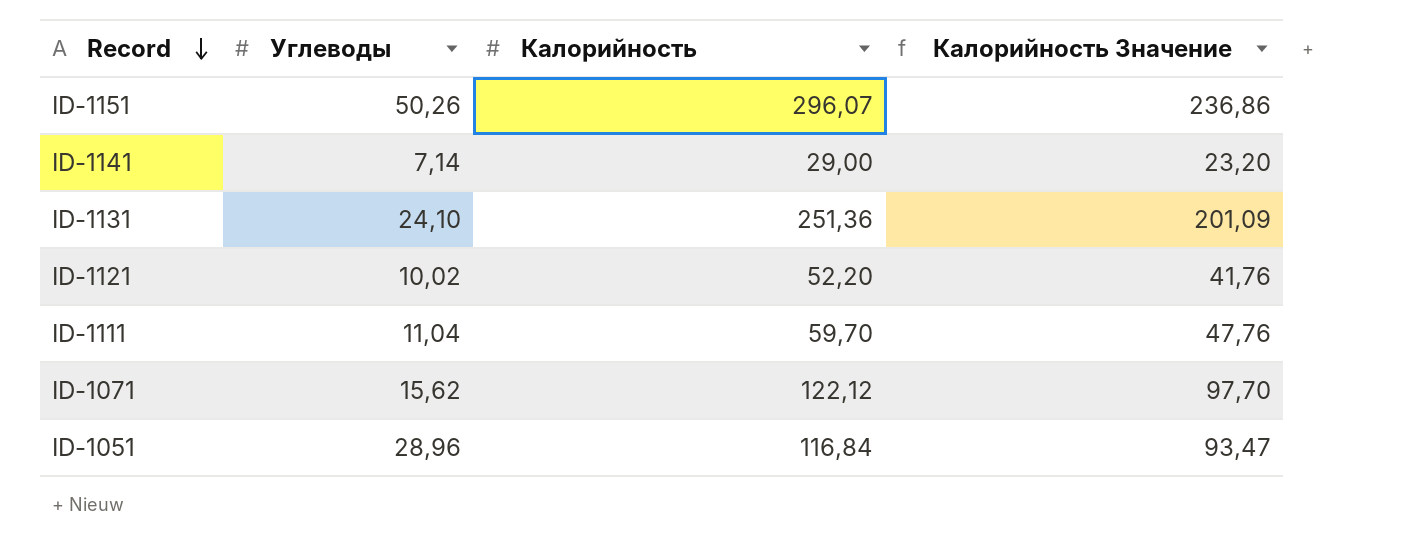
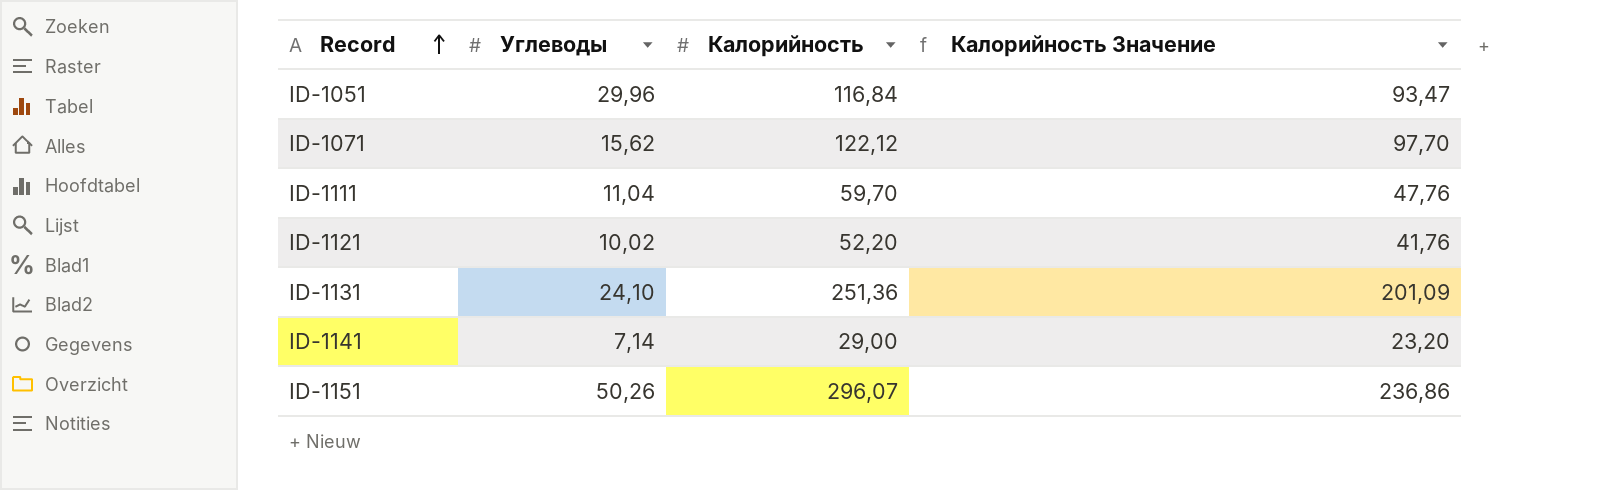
row order: Record descending -> Record ascending
ID-1051 | Углеводы: 28,96 -> 29,96

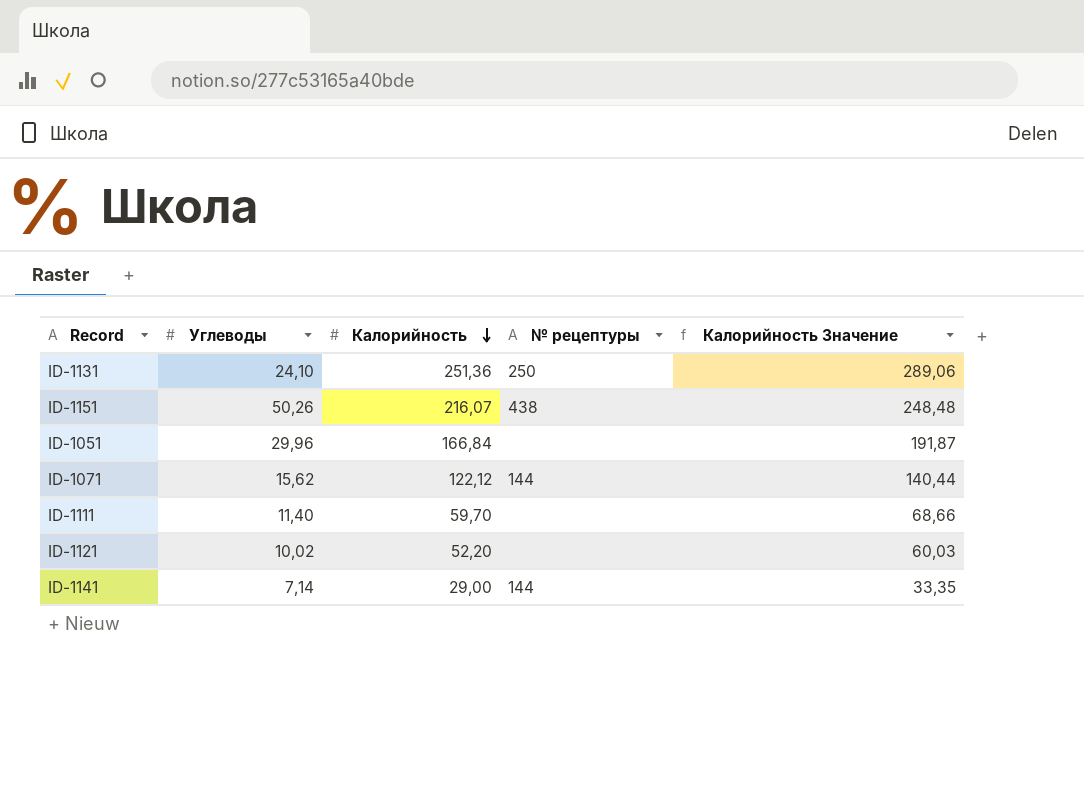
row order: Record ascending -> Калорийность descending
column № рецептуры | position: none -> 4
column Калорийность Значение | formula: [Калорийность] * 0,8 -> [Калорийность] * 1,15
ID-1151 | Калорийность: 296,07 -> 216,07
ID-1051 | Калорийность: 116,84 -> 166,84
ID-1111 | Углеводы: 11,04 -> 11,40

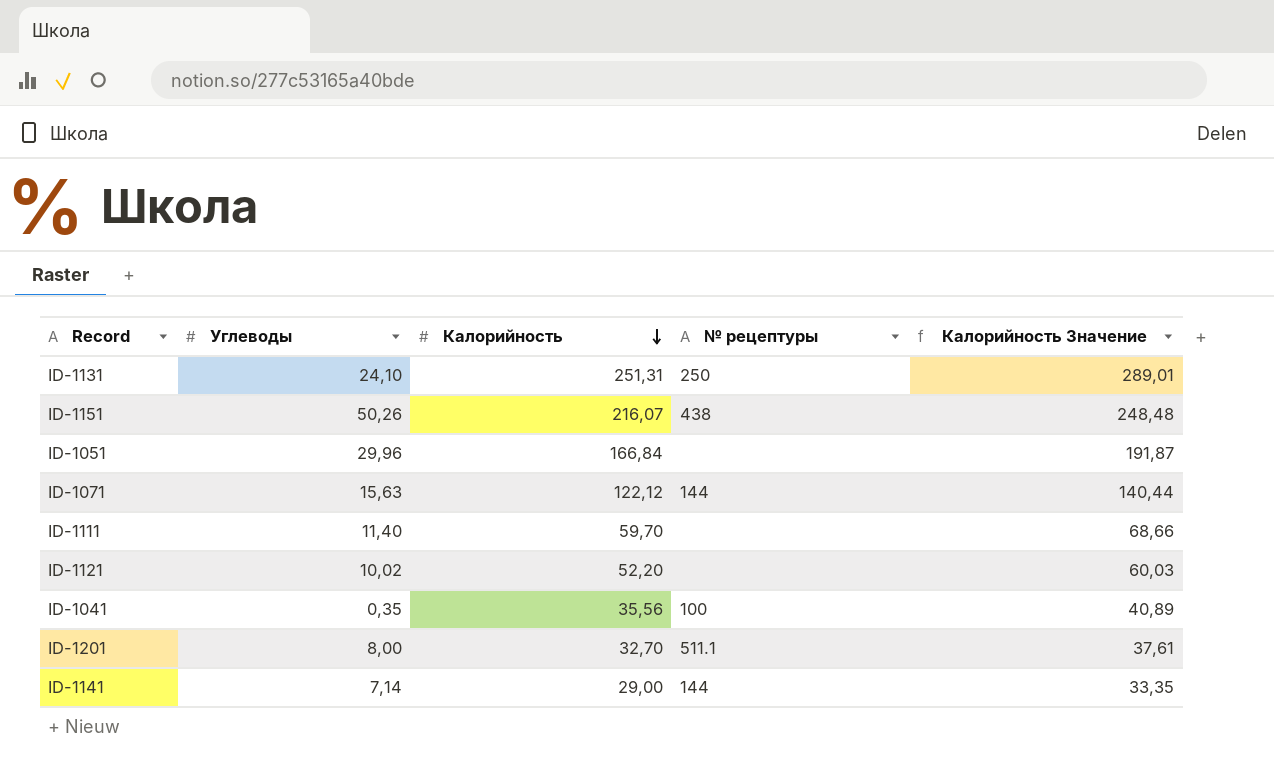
ID-1131 | Калорийность: 251,36 -> 251,31
ID-1131 | Калорийность Значение: 289,06 -> 289,01
ID-1071 | Углеводы: 15,62 -> 15,63
row ID-1041: none -> 0,35 | 35,56 | 100 | 40,89
row ID-1201: none -> 8,00 | 32,70 | 511.1 | 37,61

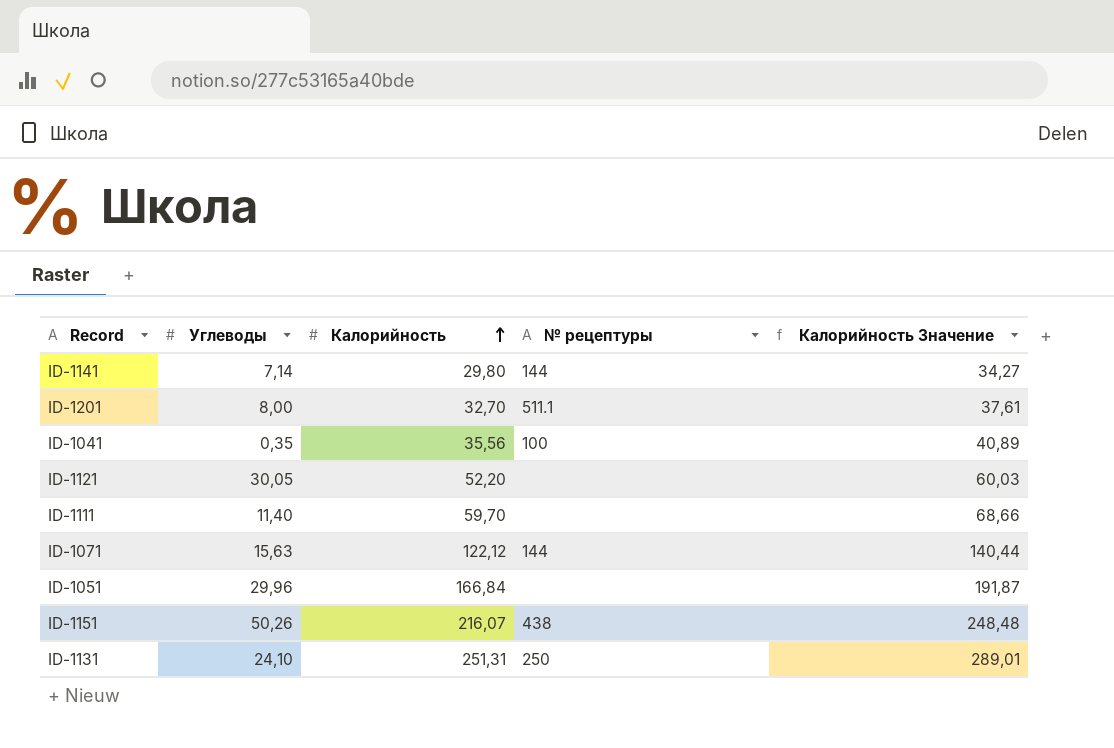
row order: Калорийность descending -> Калорийность ascending
ID-1141 | Калорийность: 29,00 -> 29,80
ID-1141 | Калорийность Значение: 33,35 -> 34,27
ID-1121 | Углеводы: 10,02 -> 30,05

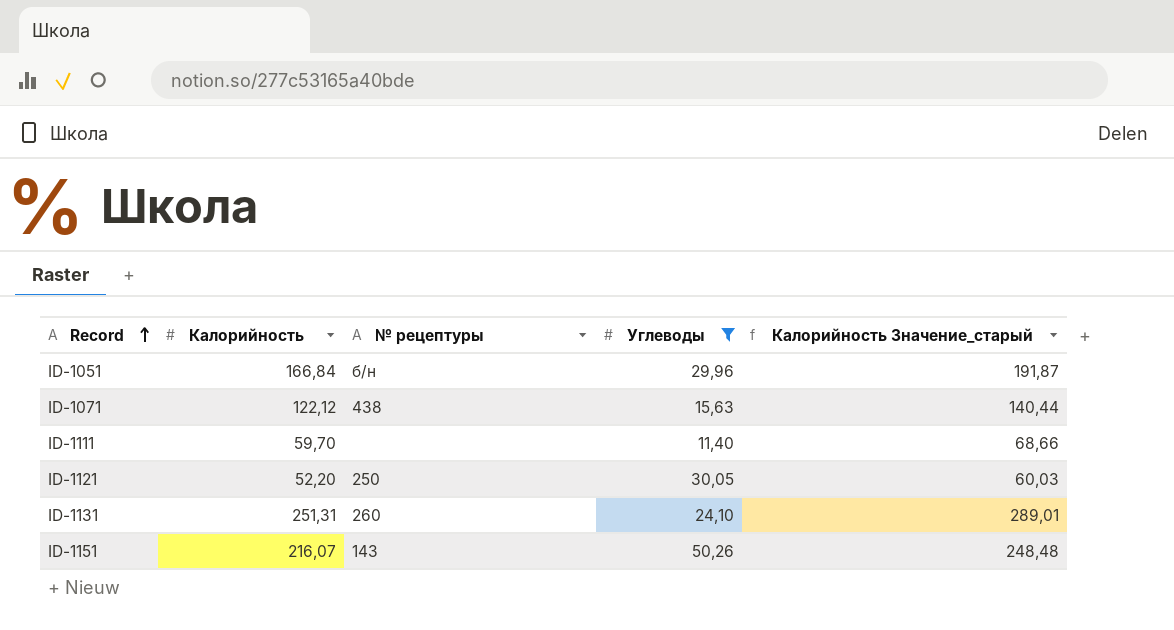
filter: none -> Углеводы >= 11,40
row order: Калорийность ascending -> Record ascending
column Углеводы | position: 2 -> 4
column name: Калорийность Значение -> Калорийность Значение_старый
ID-1051 | № рецептуры: none -> б/н
ID-1071 | № рецептуры: 144 -> 438
ID-1121 | № рецептуры: none -> 250
ID-1131 | № рецептуры: 250 -> 260
ID-1151 | № рецептуры: 438 -> 143

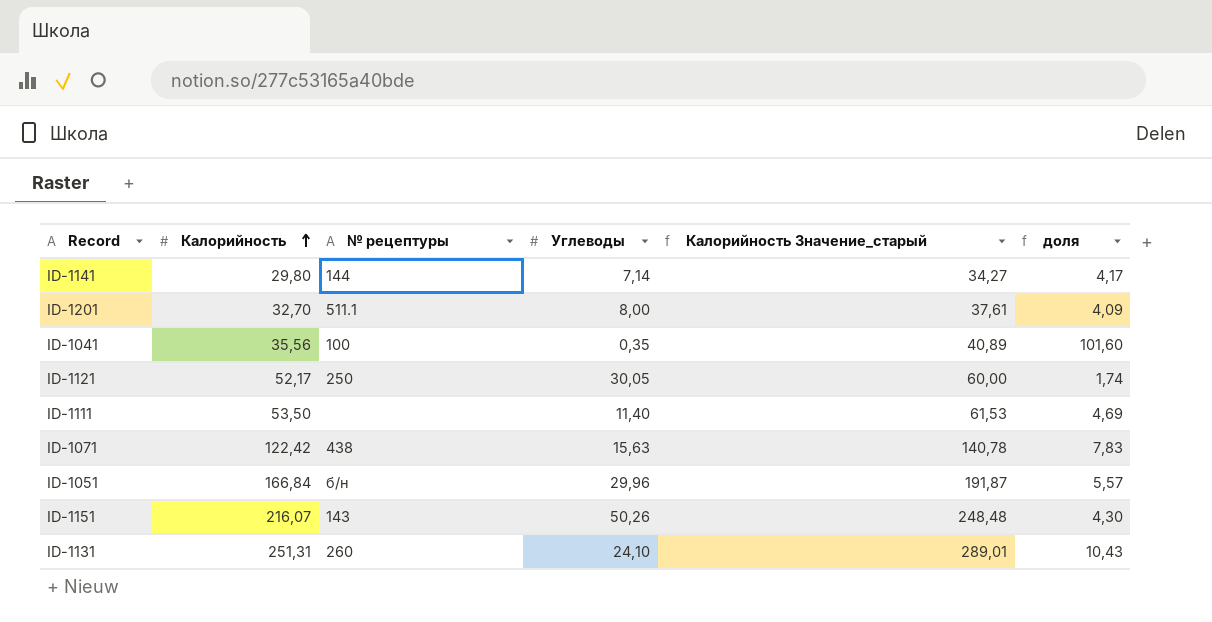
filter: Углеводы >= 11,40 -> none
row order: Record ascending -> Калорийность ascending
column доля | formula: none -> [Калорийность] / [Углеводы]
ID-1121 | Калорийность: 52,20 -> 52,17
ID-1121 | Калорийность Значение_старый: 60,03 -> 60,00
ID-1111 | Калорийность: 59,70 -> 53,50
ID-1111 | Калорийность Значение_старый: 68,66 -> 61,53
ID-1071 | Калорийность: 122,12 -> 122,42
ID-1071 | Калорийность Значение_старый: 140,44 -> 140,78

